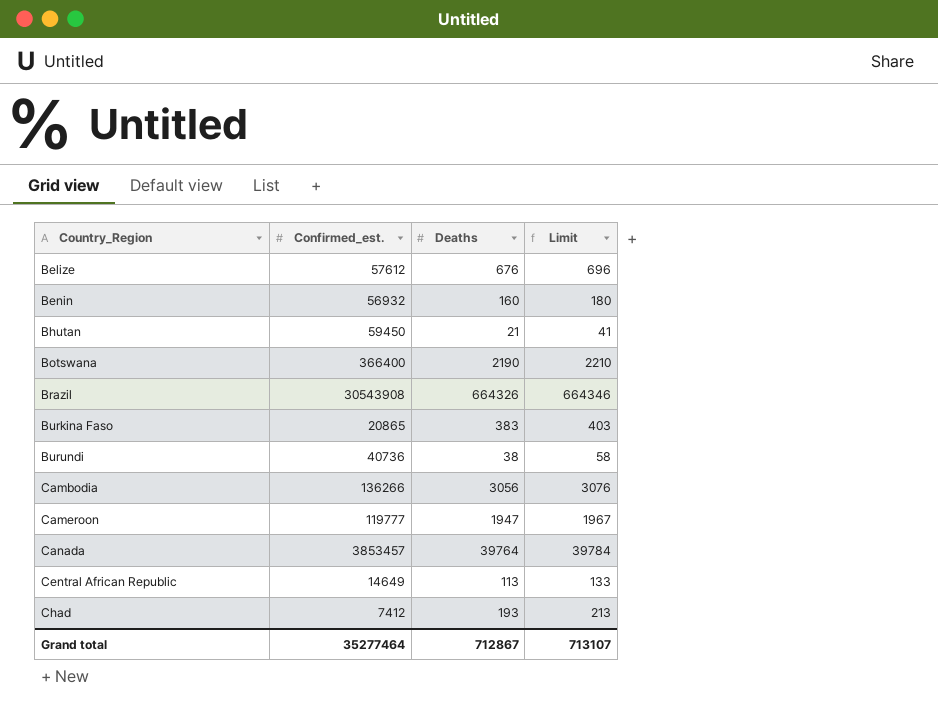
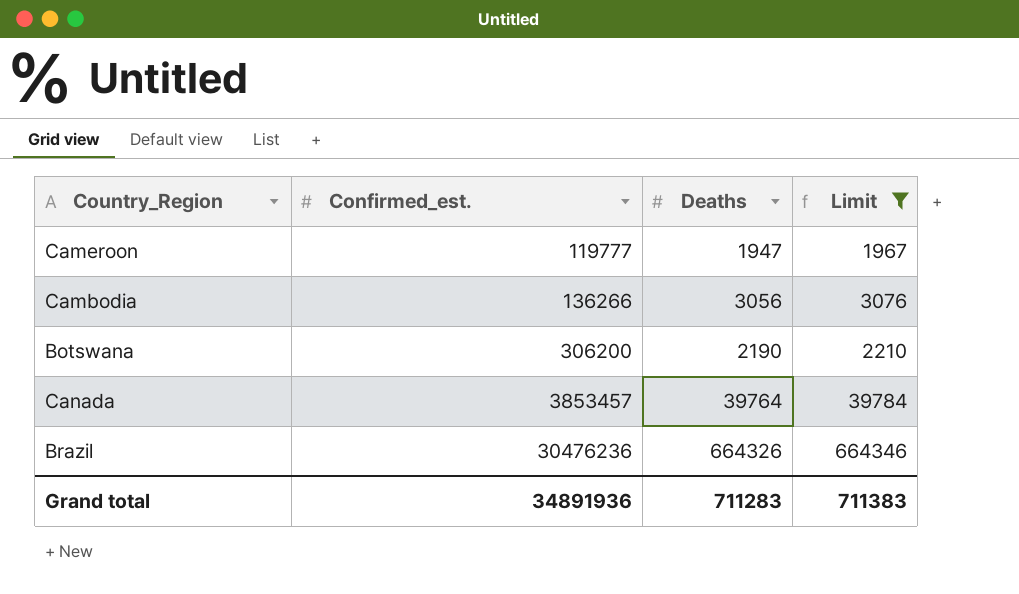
filter: none -> Limit >= 1967
row order: Country_Region ascending -> Confirmed_est. ascending
Botswana | Confirmed_est.: 366400 -> 306200
Brazil | Confirmed_est.: 30543908 -> 30476236
Grand total | Confirmed_est.: 35277464 -> 34891936
Grand total | Deaths: 712867 -> 711283
Grand total | Limit: 713107 -> 711383

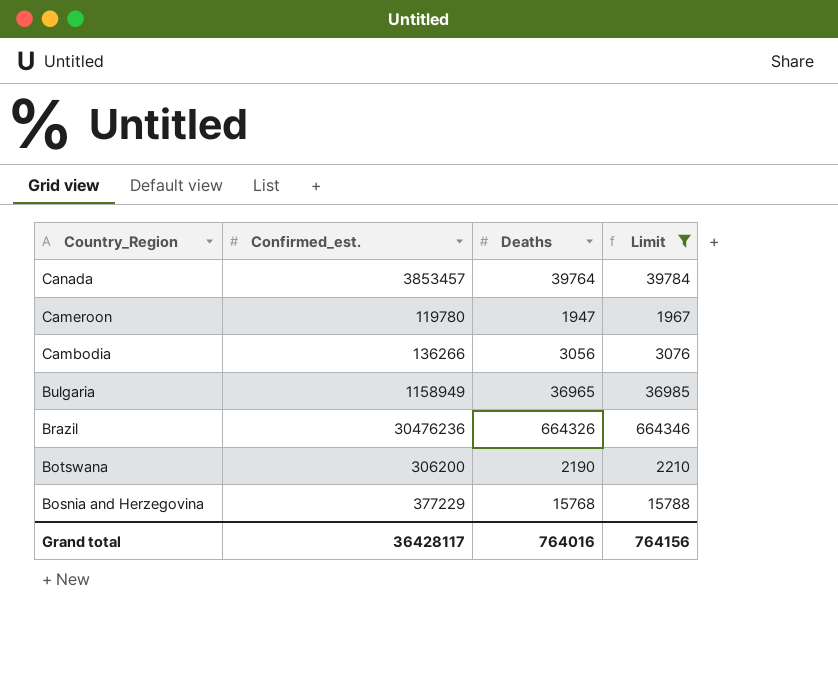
row order: Confirmed_est. ascending -> Country_Region descending
Cameroon | Confirmed_est.: 119777 -> 119780
row Bulgaria: none -> 1158949 | 36965 | 36985
row Bosnia and Herzegovina: none -> 377229 | 15768 | 15788
Grand total | Confirmed_est.: 34891936 -> 36428117
Grand total | Deaths: 711283 -> 764016
Grand total | Limit: 711383 -> 764156

